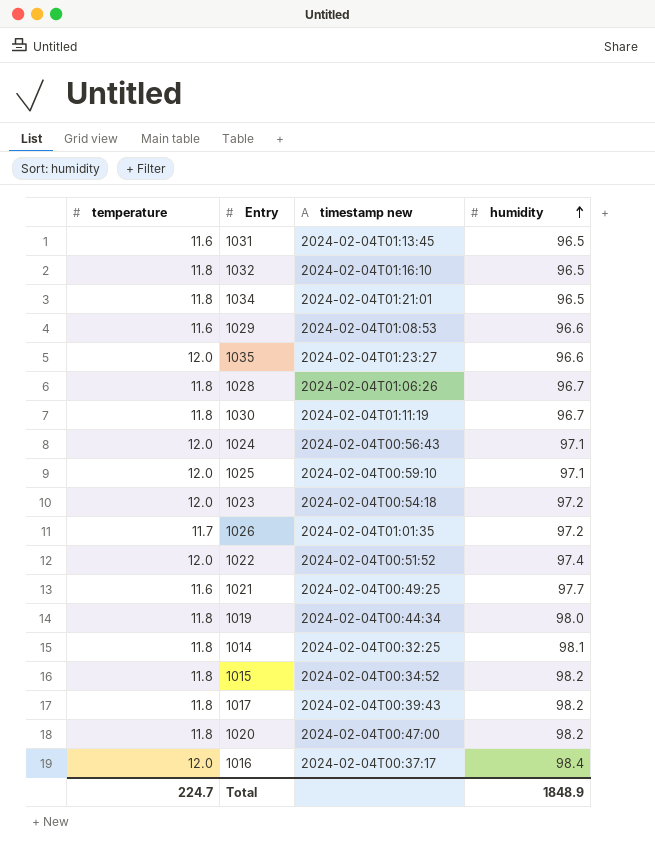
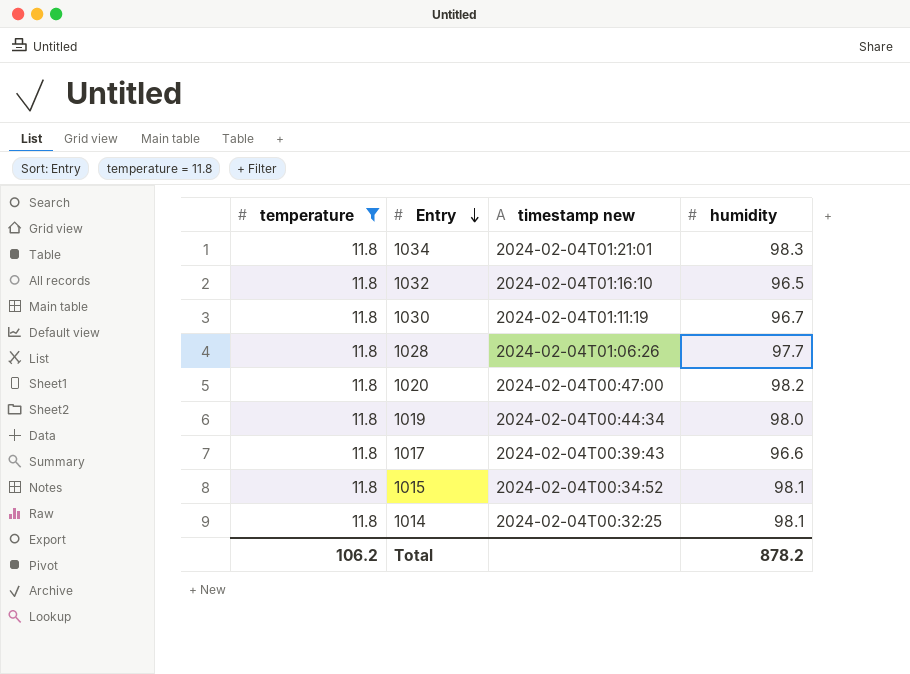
filter: none -> temperature = 11.8
row order: humidity ascending -> Entry descending
1034 | humidity: 96.5 -> 98.3
1028 | humidity: 96.7 -> 97.7
1017 | humidity: 98.2 -> 96.6
1015 | humidity: 98.2 -> 98.1
Total | temperature: 224.7 -> 106.2
Total | humidity: 1848.9 -> 878.2

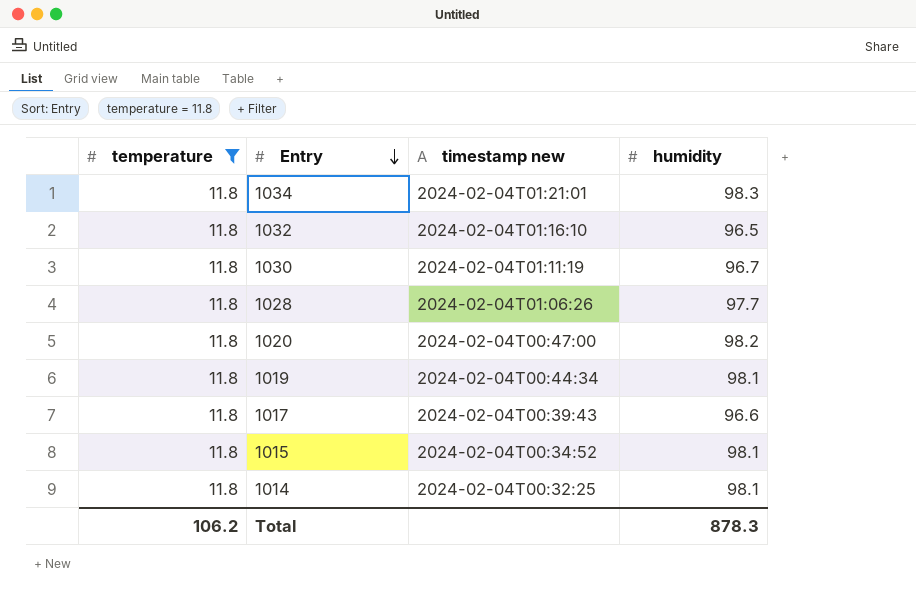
1019 | humidity: 98.0 -> 98.1
Total | humidity: 878.2 -> 878.3

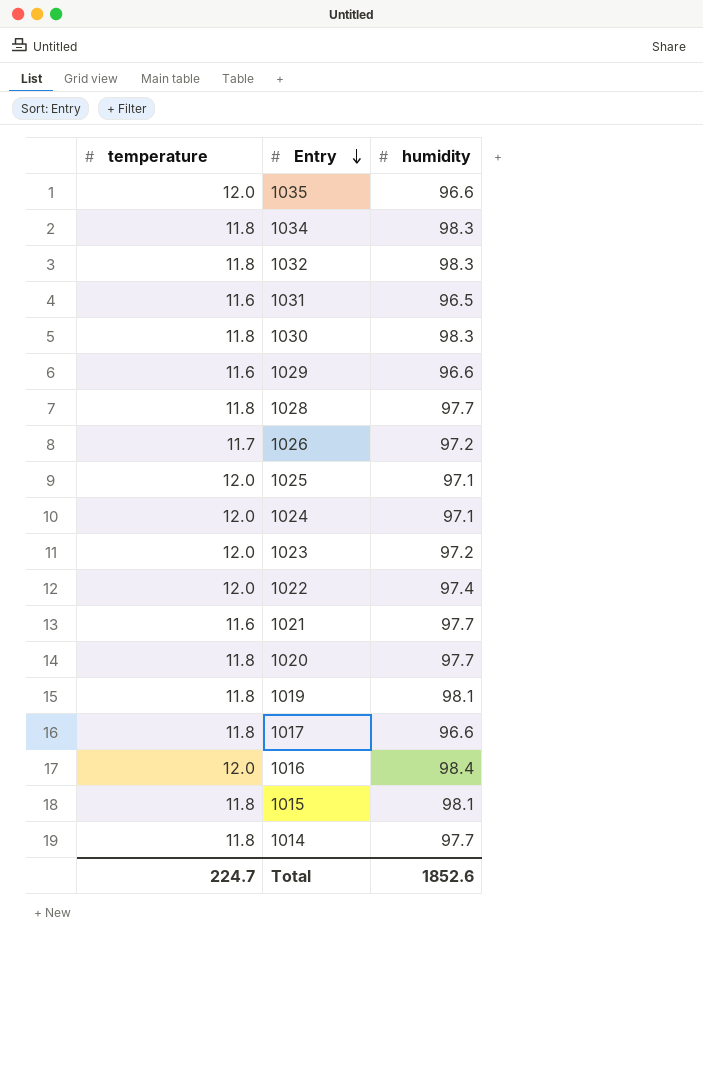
filter: temperature = 11.8 -> none
column timestamp new | position: 3 -> none
1032 | humidity: 96.5 -> 98.3
1030 | humidity: 96.7 -> 98.3
1020 | humidity: 98.2 -> 97.7
1014 | humidity: 98.1 -> 97.7
Total | temperature: 106.2 -> 224.7
Total | humidity: 878.3 -> 1852.6

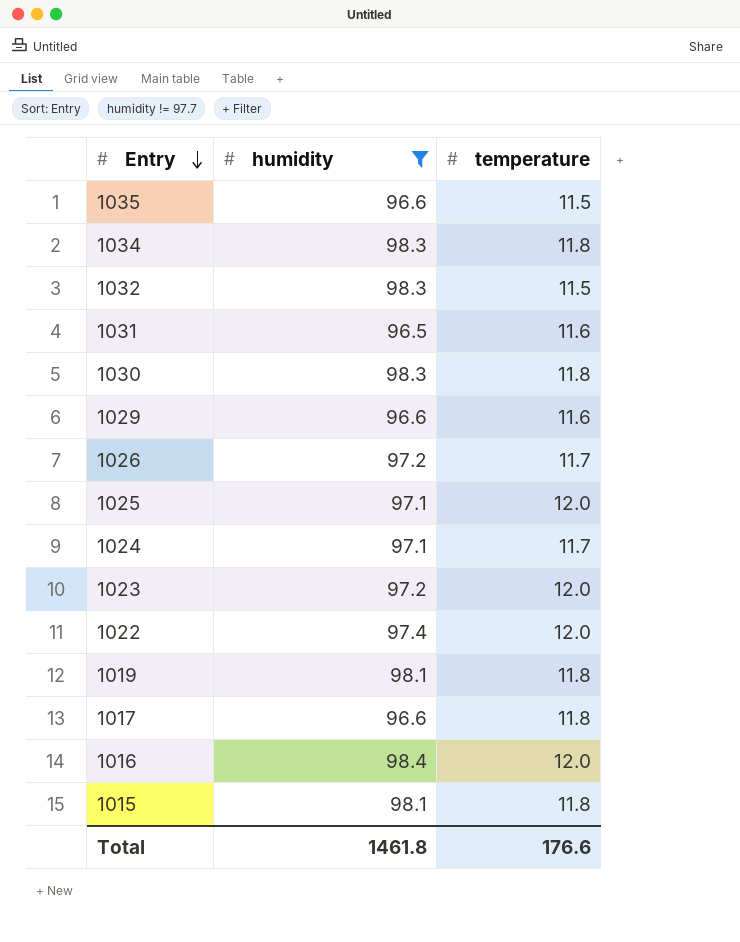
filter: none -> humidity != 97.7
column temperature | position: 1 -> 3
1035 | temperature: 12.0 -> 11.5
1032 | temperature: 11.8 -> 11.5
1024 | temperature: 12.0 -> 11.7
Total | humidity: 1852.6 -> 1461.8
Total | temperature: 224.7 -> 176.6

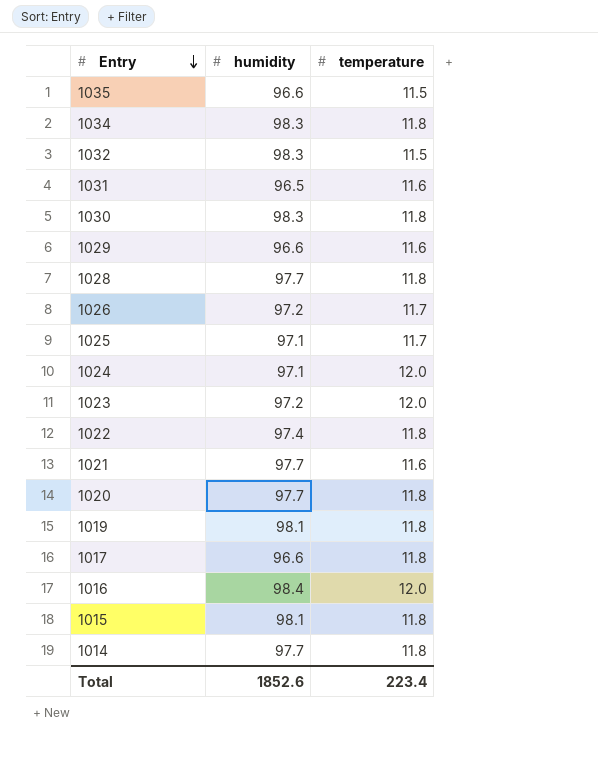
filter: humidity != 97.7 -> none
1025 | temperature: 12.0 -> 11.7
1024 | temperature: 11.7 -> 12.0
1022 | temperature: 12.0 -> 11.8
Total | humidity: 1461.8 -> 1852.6
Total | temperature: 176.6 -> 223.4

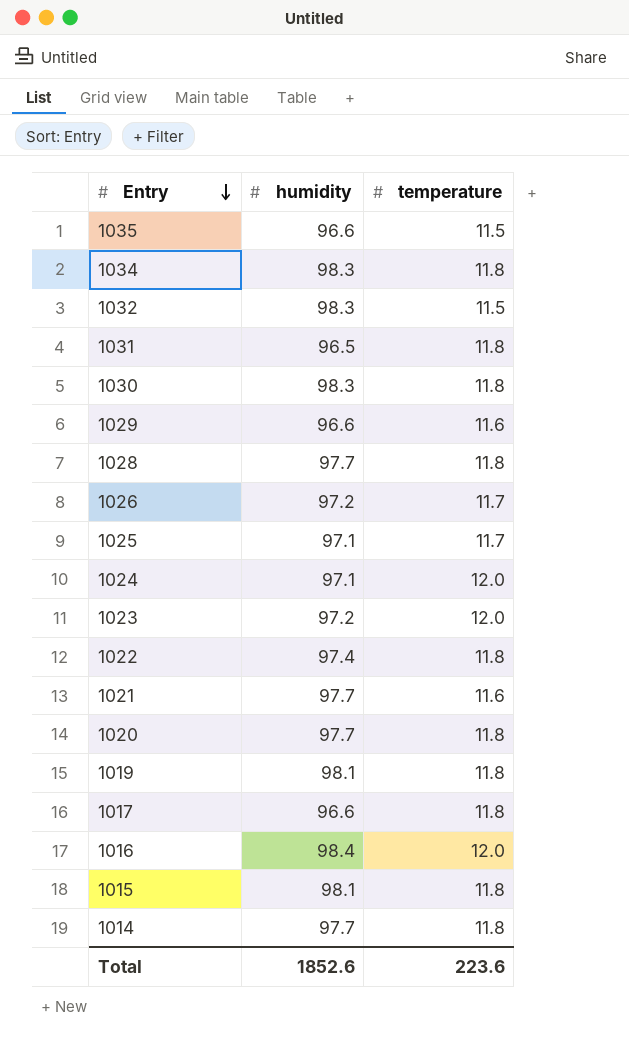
1031 | temperature: 11.6 -> 11.8
Total | temperature: 223.4 -> 223.6

